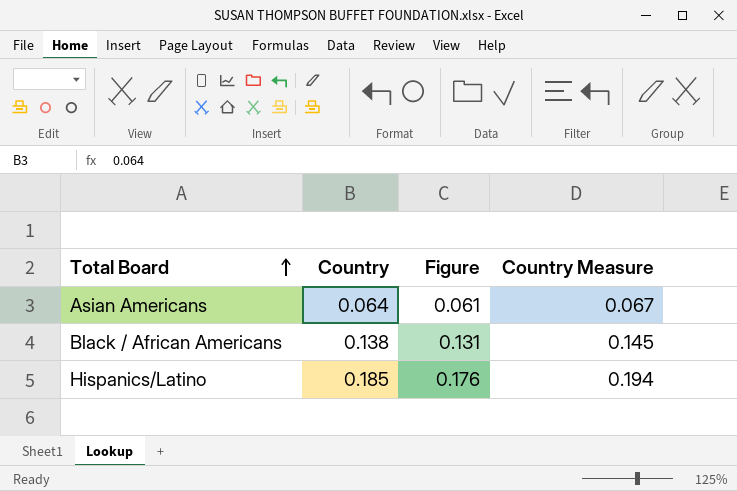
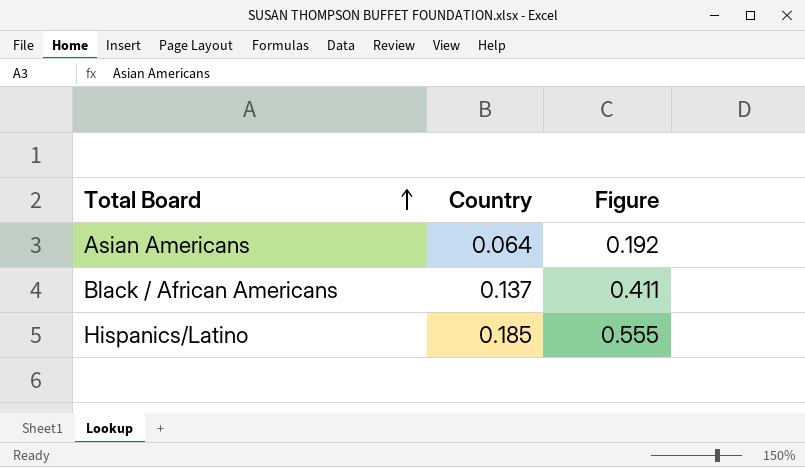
column Country Measure | formula: [Country] * 1.05 -> none
column Figure | formula: [Country] * 0.95 -> [Country] * 3
Black / African Americans | Country: 0.138 -> 0.137

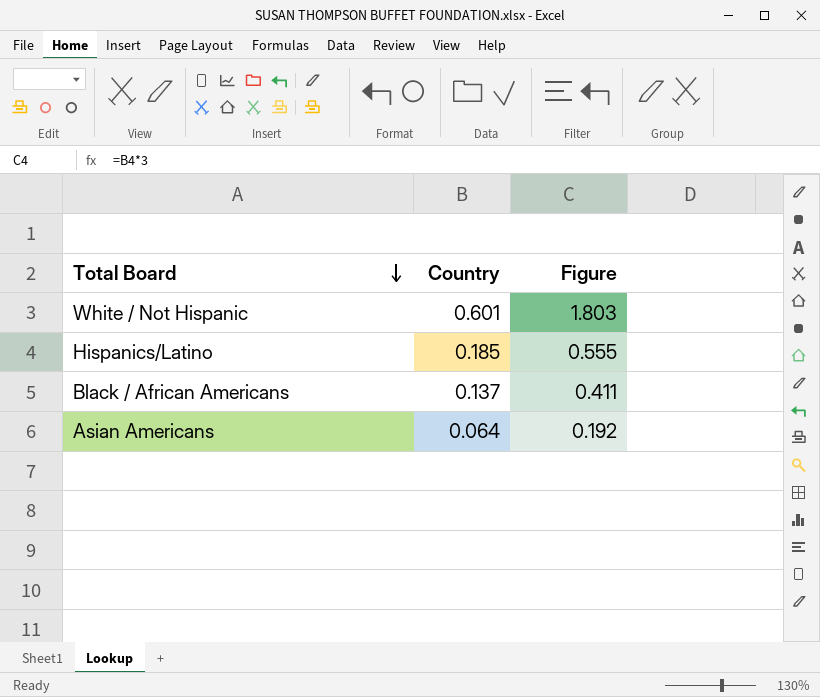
row order: Total Board ascending -> Total Board descending
row White / Not Hispanic: none -> 0.601 | 1.803

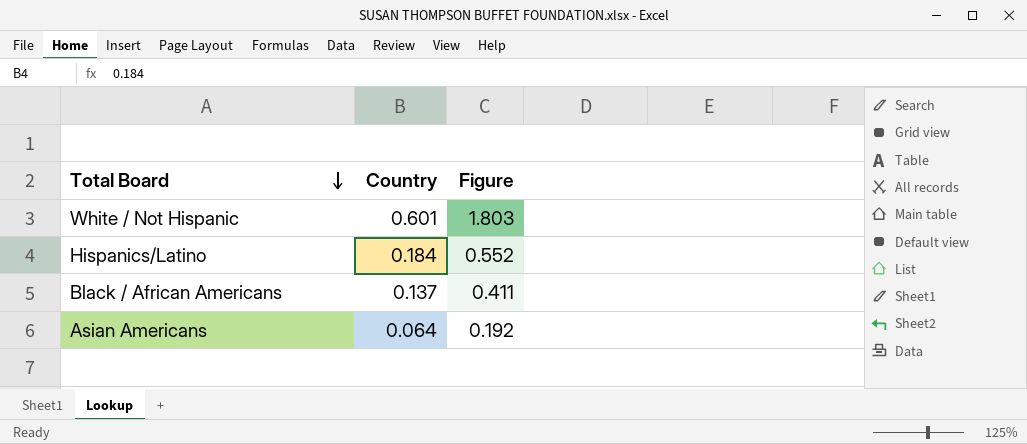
Hispanics/Latino | Country: 0.185 -> 0.184
Hispanics/Latino | Figure: 0.555 -> 0.552

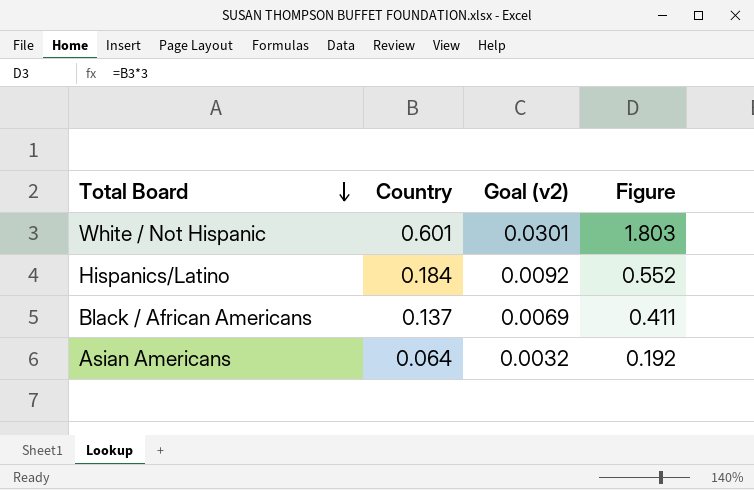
column Goal (v2) | formula: none -> [Country] * 0.05

